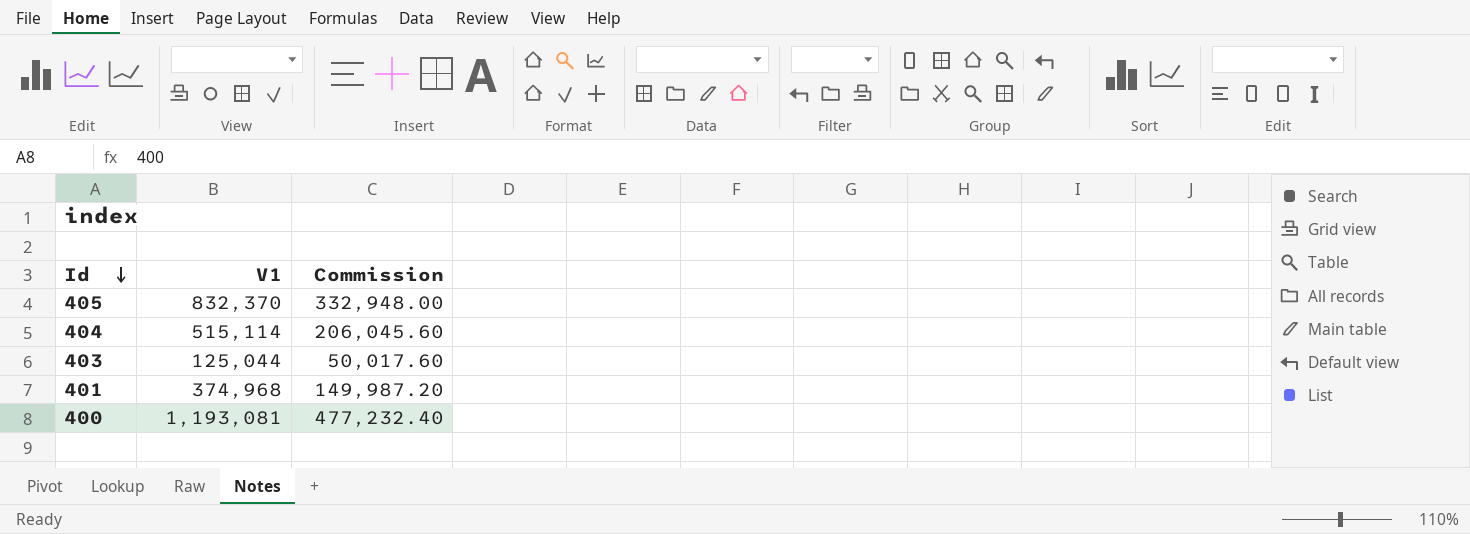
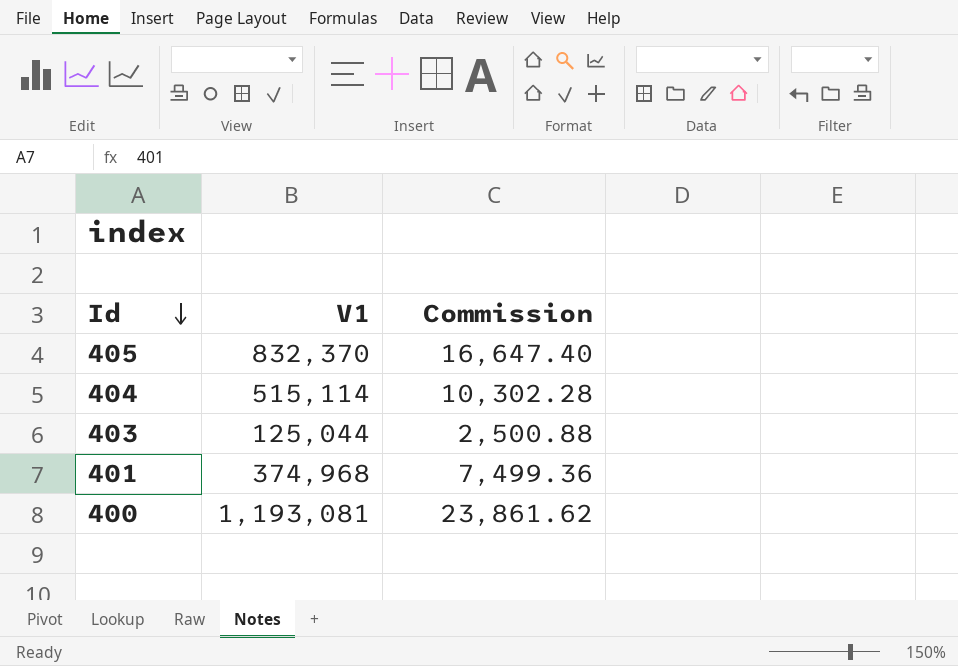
column Commission | formula: [V1] * 0.4 -> [V1] * 0.02

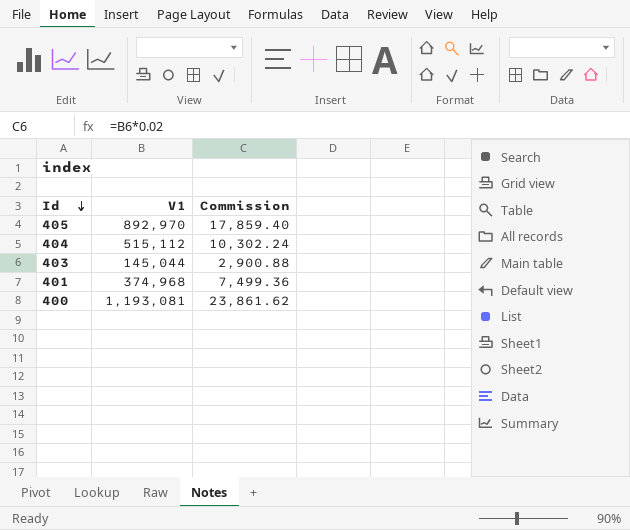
405 | V1: 832,370 -> 892,970
405 | Commission: 16,647.40 -> 17,859.40
404 | V1: 515,114 -> 515,112
404 | Commission: 10,302.28 -> 10,302.24
403 | V1: 125,044 -> 145,044
403 | Commission: 2,500.88 -> 2,900.88

